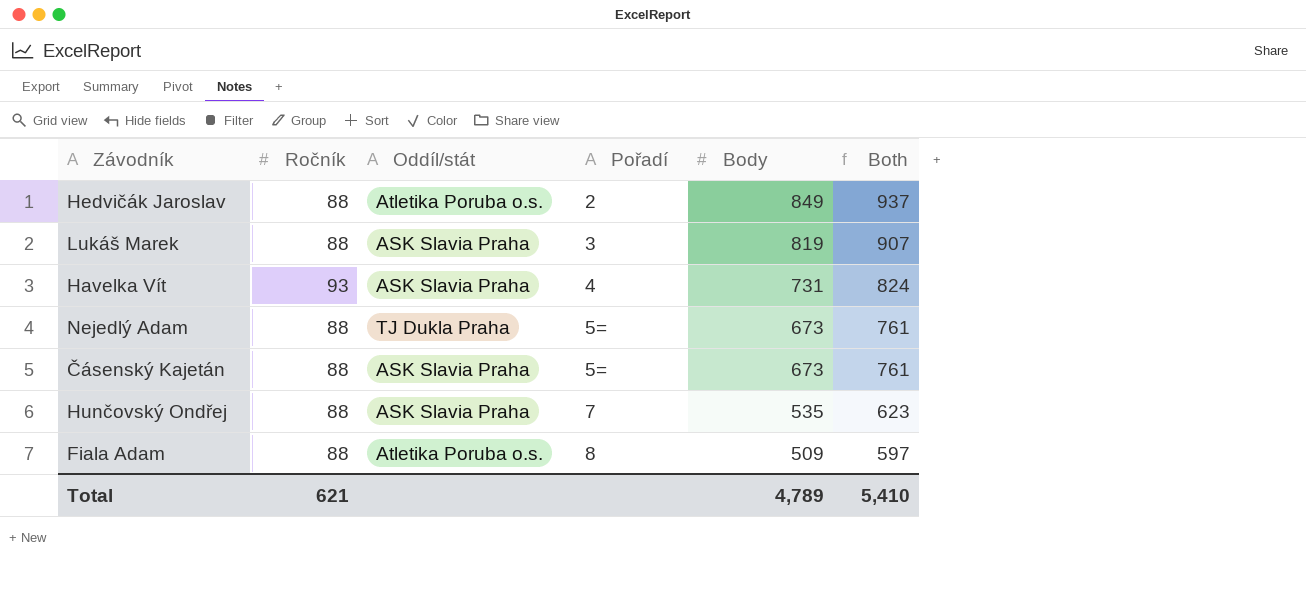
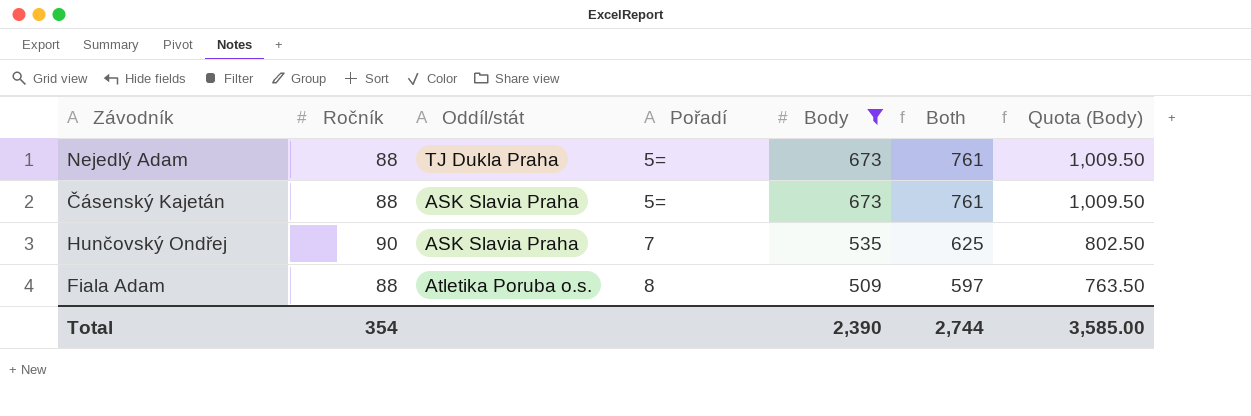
filter: none -> Body <= 673
column Quota (Body) | formula: none -> [Body] * 1.5
Hunčovský Ondřej | Ročník: 88 -> 90
Hunčovský Ondřej | Both: 623 -> 625
Total | Ročník: 621 -> 354
Total | Body: 4,789 -> 2,390
Total | Both: 5,410 -> 2,744

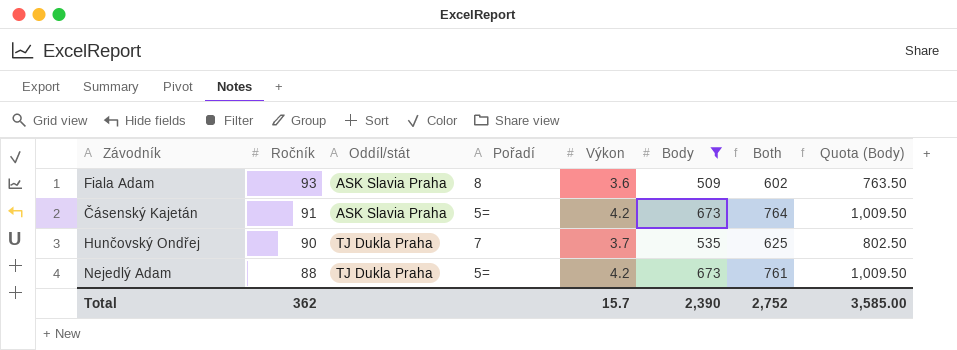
row order: Pořadí ascending -> Ročník descending
column Výkon | position: none -> 5
Fiala Adam | Ročník: 88 -> 93
Fiala Adam | Oddíl/stát: Atletika Poruba o.s. -> ASK Slavia Praha
Fiala Adam | Both: 597 -> 602
Čásenský Kajetán | Ročník: 88 -> 91
Čásenský Kajetán | Both: 761 -> 764
Hunčovský Ondřej | Oddíl/stát: ASK Slavia Praha -> TJ Dukla Praha
Total | Ročník: 354 -> 362
Total | Both: 2,744 -> 2,752

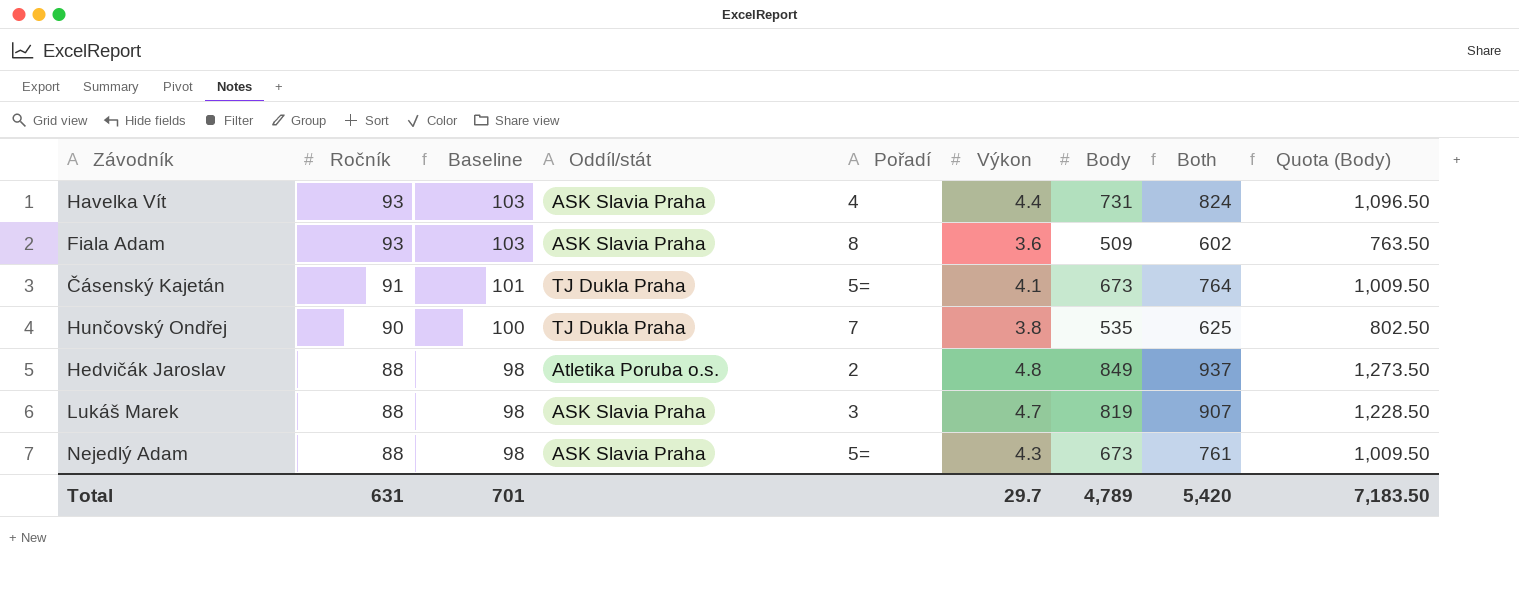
filter: Body <= 673 -> none
column Baseline | formula: none -> [Ročník] + 10
Čásenský Kajetán | Oddíl/stát: ASK Slavia Praha -> TJ Dukla Praha
Čásenský Kajetán | Výkon: 4.2 -> 4.1
Hunčovský Ondřej | Výkon: 3.7 -> 3.8
Nejedlý Adam | Oddíl/stát: TJ Dukla Praha -> ASK Slavia Praha
Nejedlý Adam | Výkon: 4.2 -> 4.3
Total | Ročník: 362 -> 631
Total | Výkon: 15.7 -> 29.7
Total | Body: 2,390 -> 4,789
Total | Both: 2,752 -> 5,420
Total | Quota (Body): 3,585.00 -> 7,183.50

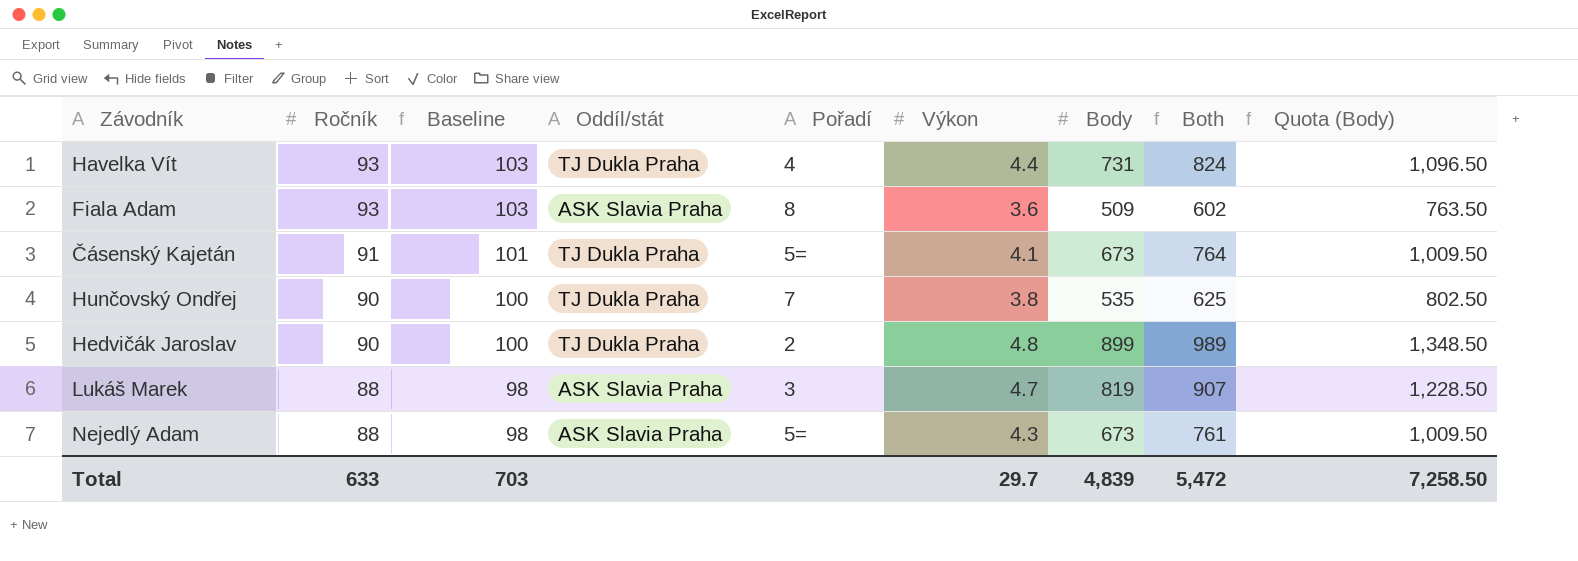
Havelka Vít | Oddíl/stát: ASK Slavia Praha -> TJ Dukla Praha
Hedvičák Jaroslav | Ročník: 88 -> 90
Hedvičák Jaroslav | Baseline: 98 -> 100
Hedvičák Jaroslav | Oddíl/stát: Atletika Poruba o.s. -> TJ Dukla Praha
Hedvičák Jaroslav | Body: 849 -> 899
Hedvičák Jaroslav | Both: 937 -> 989
Hedvičák Jaroslav | Quota (Body): 1,273.50 -> 1,348.50
Total | Ročník: 631 -> 633
Total | Baseline: 701 -> 703
Total | Body: 4,789 -> 4,839
Total | Both: 5,420 -> 5,472
Total | Quota (Body): 7,183.50 -> 7,258.50

